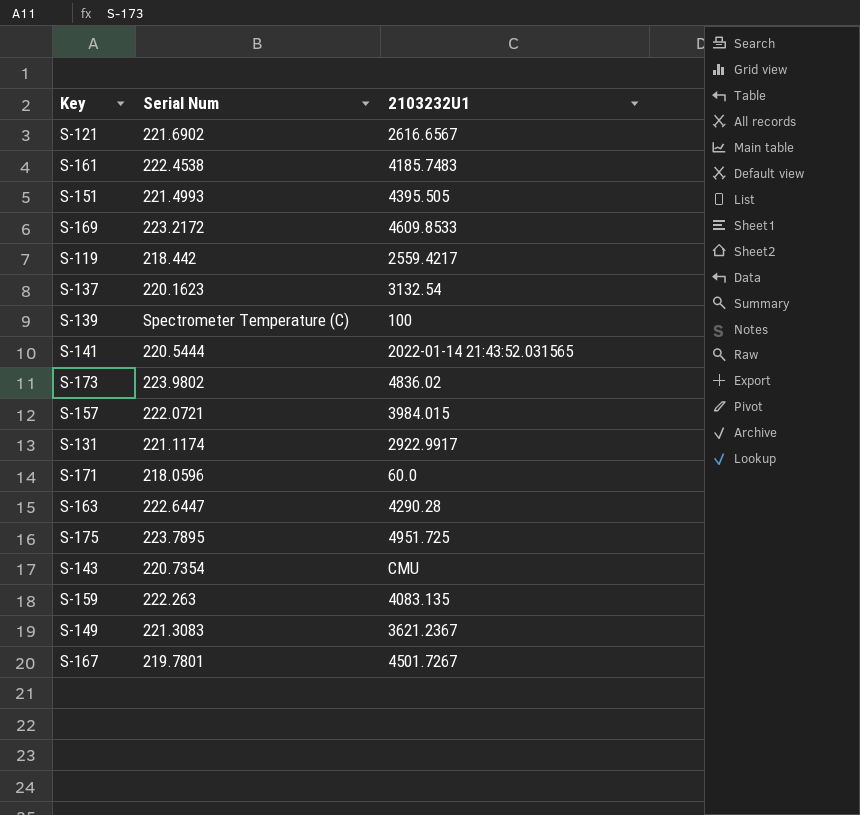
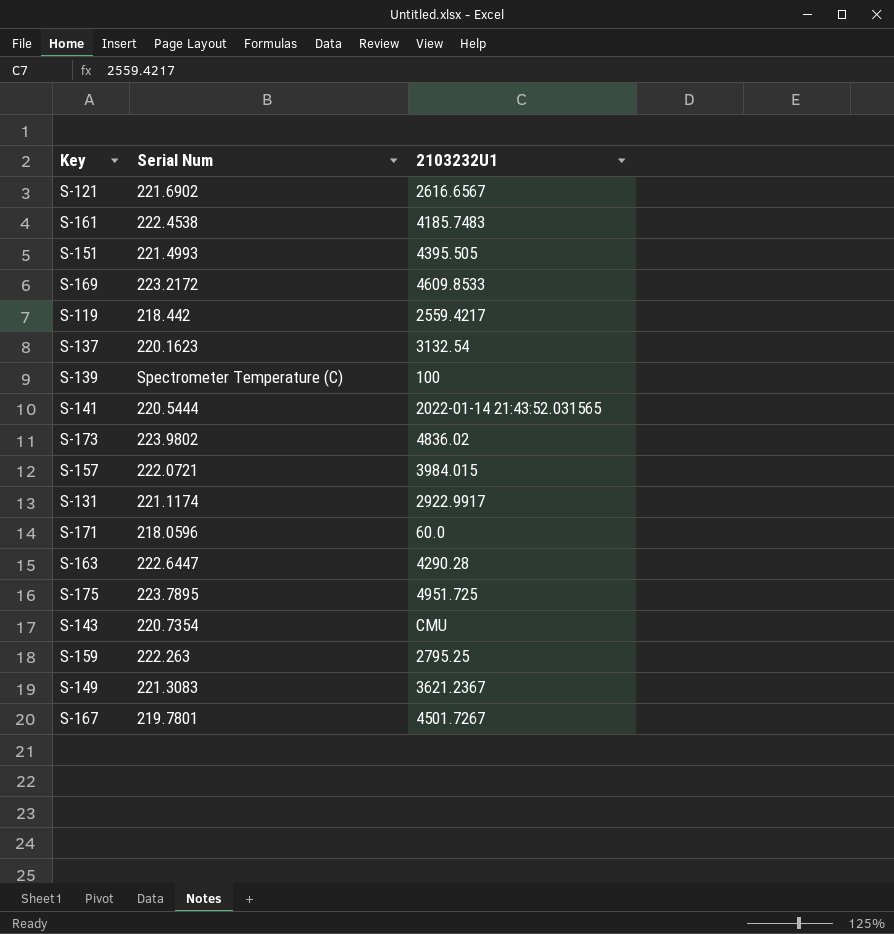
S-159 | 2103232U1: 4083.135 -> 2795.25

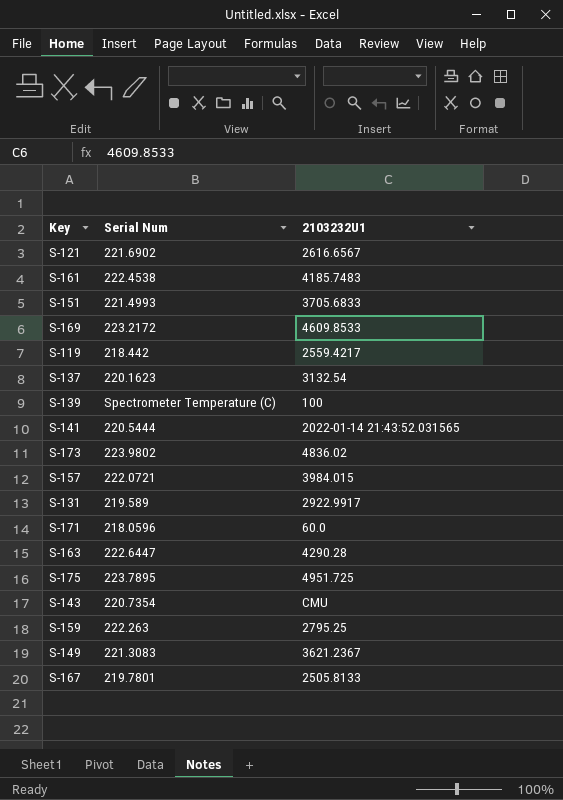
S-151 | 2103232U1: 4395.505 -> 3705.6833
S-131 | Serial Num: 221.1174 -> 219.589
S-167 | 2103232U1: 4501.7267 -> 2505.8133

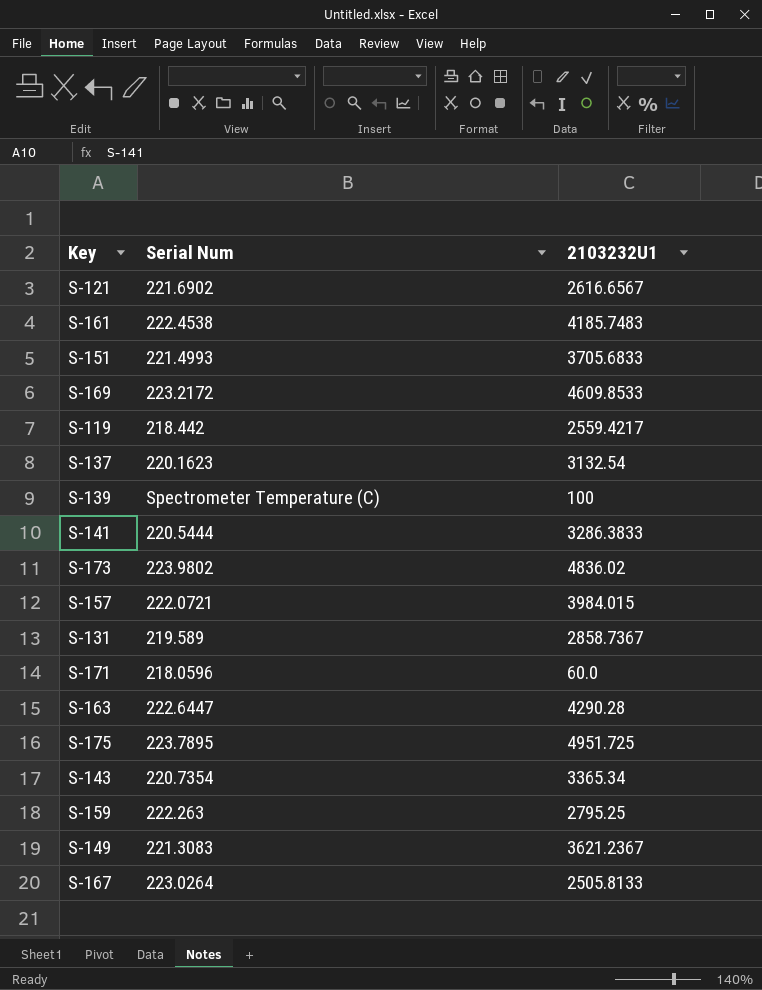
S-141 | 2103232U1: 2022-01-14 21:43:52.031565 -> 3286.3833
S-131 | 2103232U1: 2922.9917 -> 2858.7367
S-143 | 2103232U1: CMU -> 3365.34
S-167 | Serial Num: 219.7801 -> 223.0264

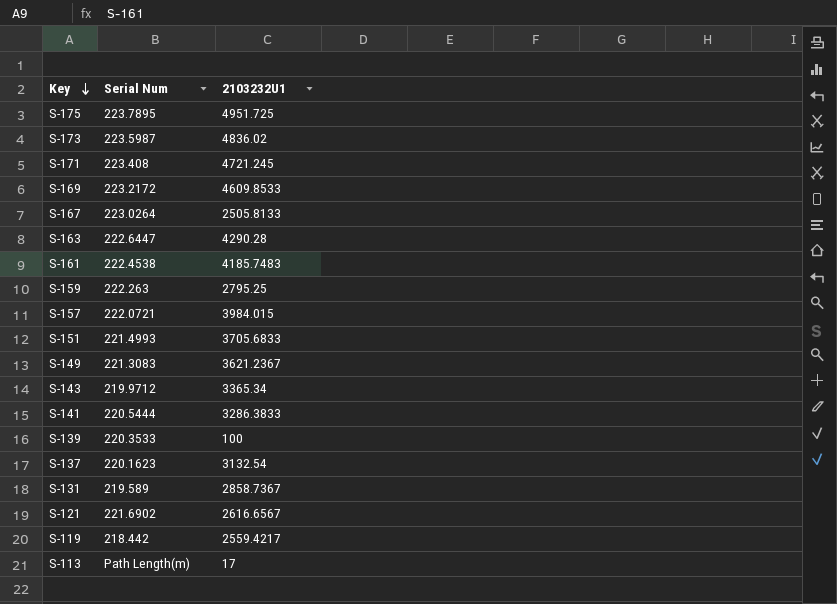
row order: none -> Key descending
S-173 | Serial Num: 223.9802 -> 223.5987
S-171 | Serial Num: 218.0596 -> 223.408
S-171 | 2103232U1: 60.0 -> 4721.245
S-143 | Serial Num: 220.7354 -> 219.9712
S-139 | Serial Num: Spectrometer Temperature (C) -> 220.3533
row S-113: none -> Path Length(m) | 17

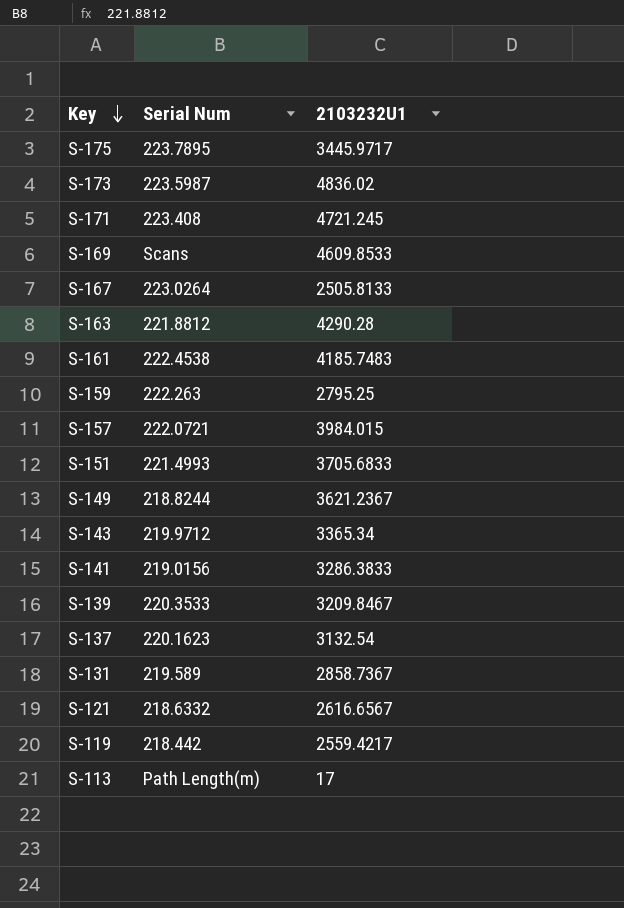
S-175 | 2103232U1: 4951.725 -> 3445.9717
S-169 | Serial Num: 223.2172 -> Scans
S-163 | Serial Num: 222.6447 -> 221.8812
S-149 | Serial Num: 221.3083 -> 218.8244
S-141 | Serial Num: 220.5444 -> 219.0156
S-139 | 2103232U1: 100 -> 3209.8467
S-121 | Serial Num: 221.6902 -> 218.6332

